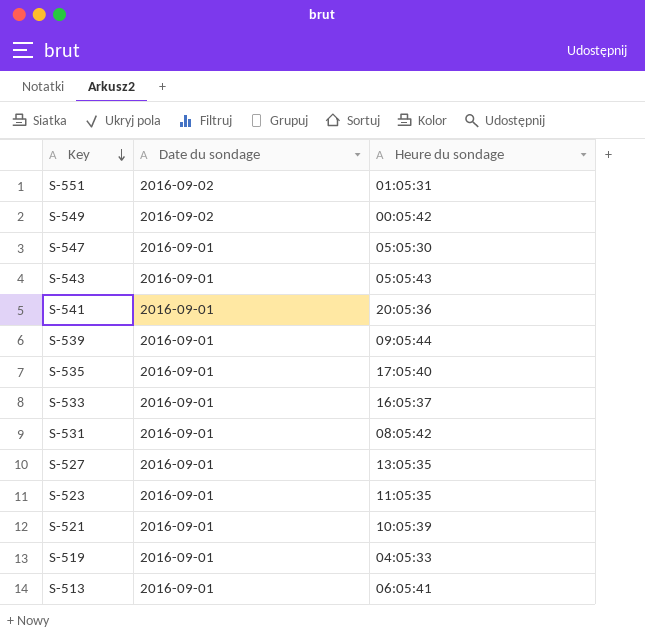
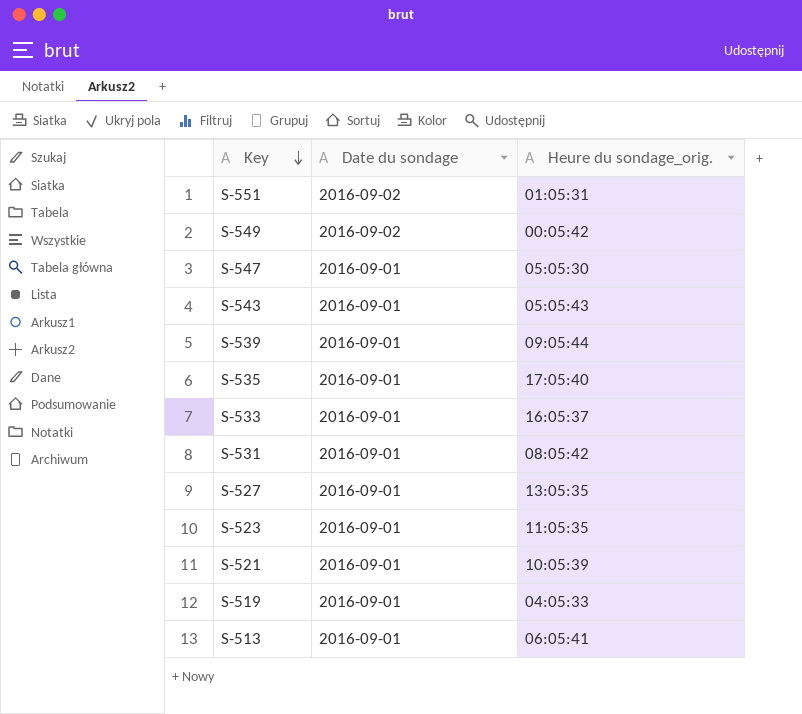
column name: Heure du sondage -> Heure du sondage_orig.
row S-541: 2016-09-01 | 20:05:36 -> none

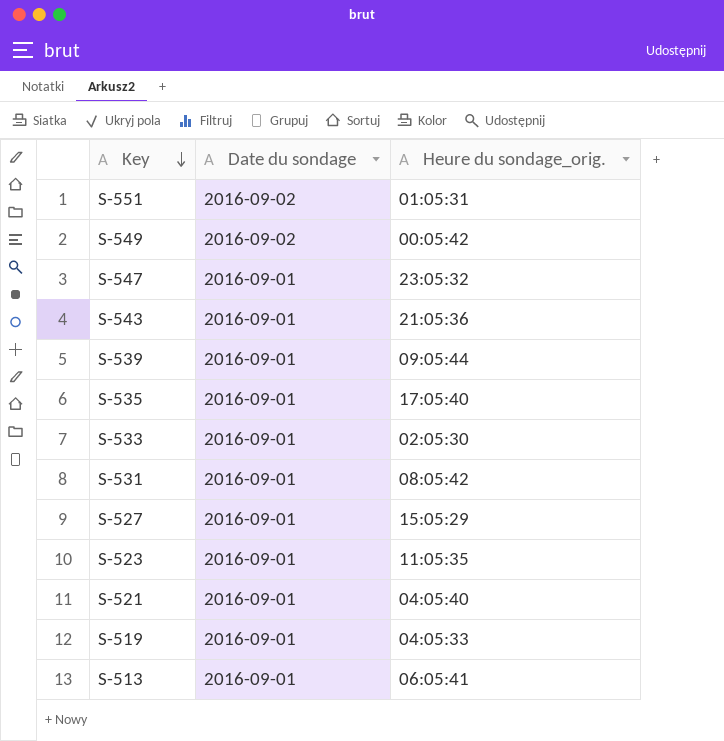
S-547 | Heure du sondage_orig.: 05:05:30 -> 23:05:32
S-543 | Heure du sondage_orig.: 05:05:43 -> 21:05:36
S-533 | Heure du sondage_orig.: 16:05:37 -> 02:05:30
S-527 | Heure du sondage_orig.: 13:05:35 -> 15:05:29
S-521 | Heure du sondage_orig.: 10:05:39 -> 04:05:40

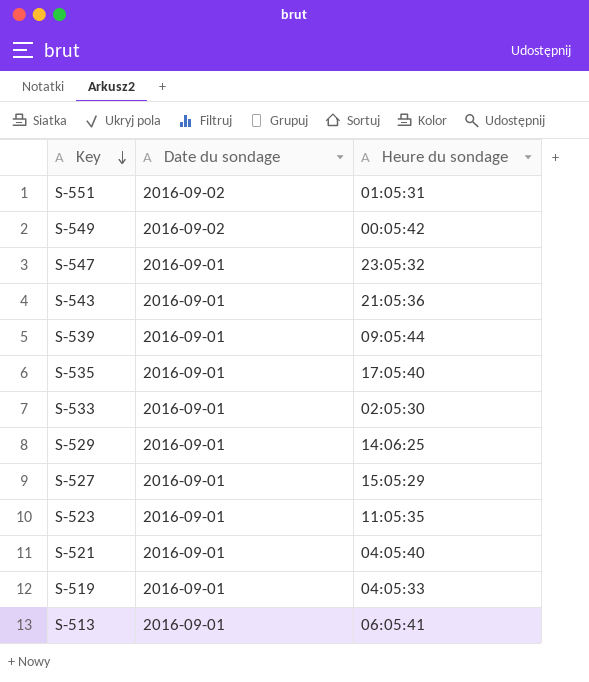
column name: Heure du sondage_orig. -> Heure du sondage
row S-531: 2016-09-01 | 08:05:42 -> none
row S-529: none -> 2016-09-01 | 14:06:25

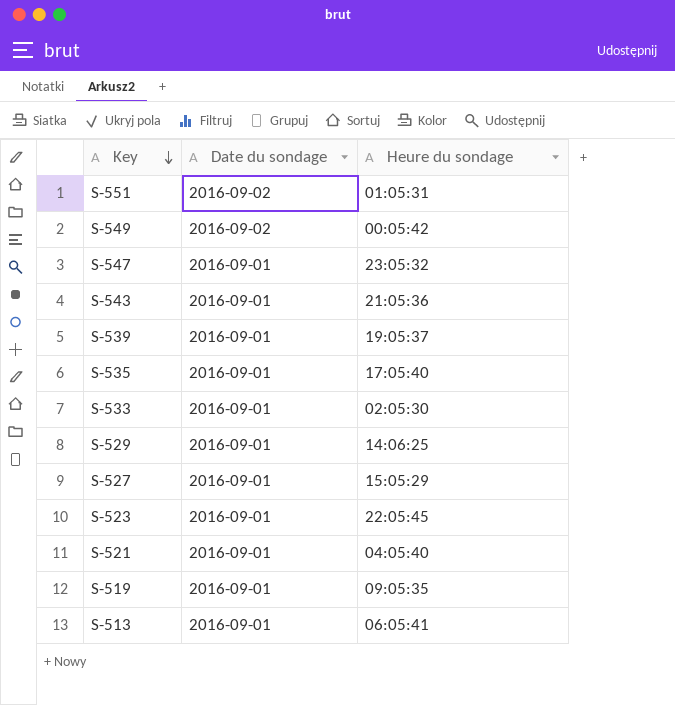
S-539 | Heure du sondage: 09:05:44 -> 19:05:37
S-523 | Heure du sondage: 11:05:35 -> 22:05:45
S-519 | Heure du sondage: 04:05:33 -> 09:05:35

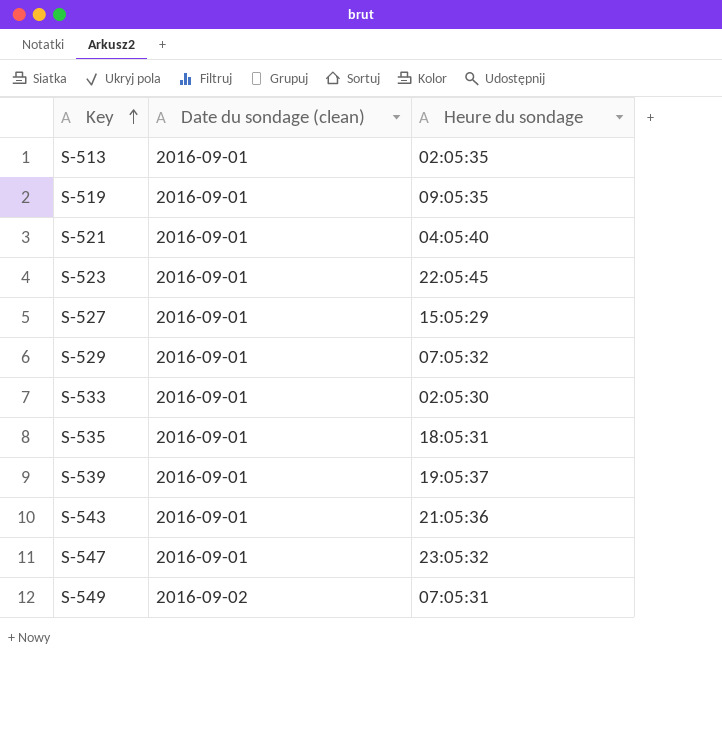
row order: Key descending -> Key ascending
column name: Date du sondage -> Date du sondage (clean)
row S-551: 2016-09-02 | 01:05:31 -> none
S-513 | Heure du sondage: 06:05:41 -> 02:05:35
S-529 | Heure du sondage: 14:06:25 -> 07:05:32
S-535 | Heure du sondage: 17:05:40 -> 18:05:31
S-549 | Heure du sondage: 00:05:42 -> 07:05:31

